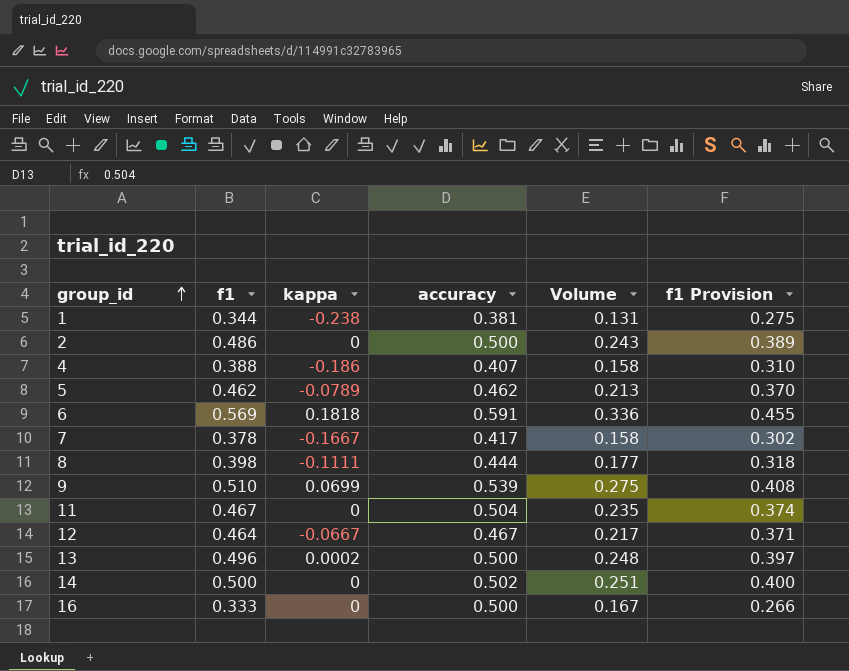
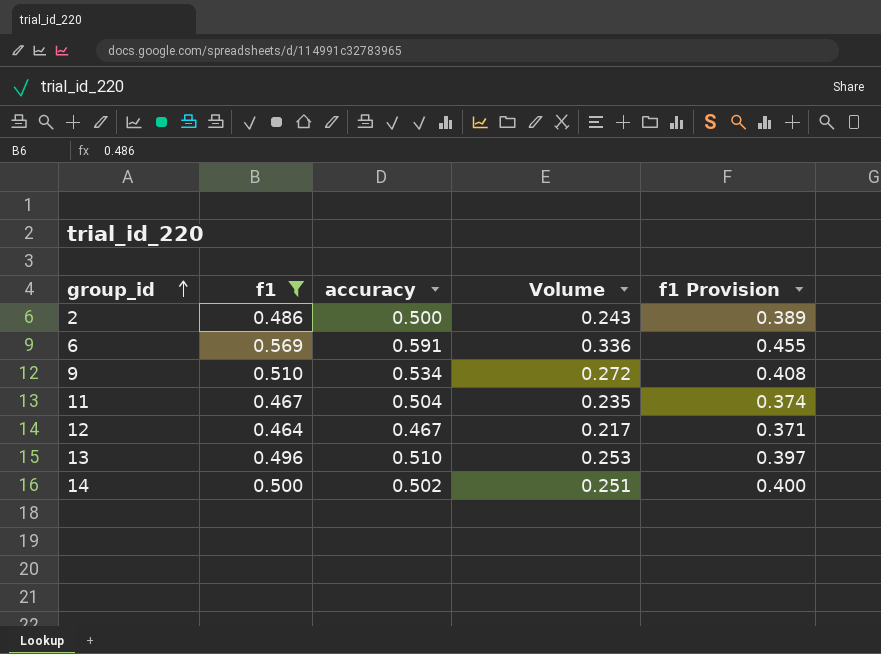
filter: none -> f1 >= 0.464
column kappa | position: 3 -> none
9 | accuracy: 0.539 -> 0.534
9 | Volume: 0.275 -> 0.272
13 | accuracy: 0.500 -> 0.510
13 | Volume: 0.248 -> 0.253

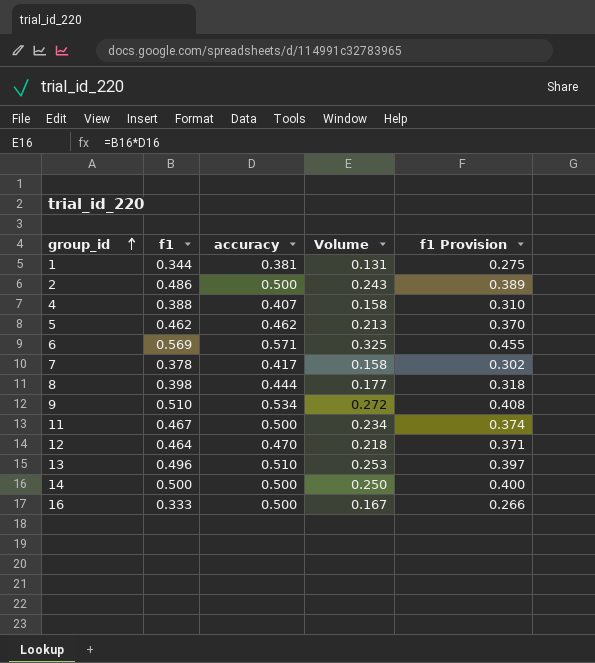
filter: f1 >= 0.464 -> none
6 | accuracy: 0.591 -> 0.571
6 | Volume: 0.336 -> 0.325
11 | accuracy: 0.504 -> 0.500
11 | Volume: 0.235 -> 0.234
12 | accuracy: 0.467 -> 0.470
12 | Volume: 0.217 -> 0.218
14 | accuracy: 0.502 -> 0.500
14 | Volume: 0.251 -> 0.250

